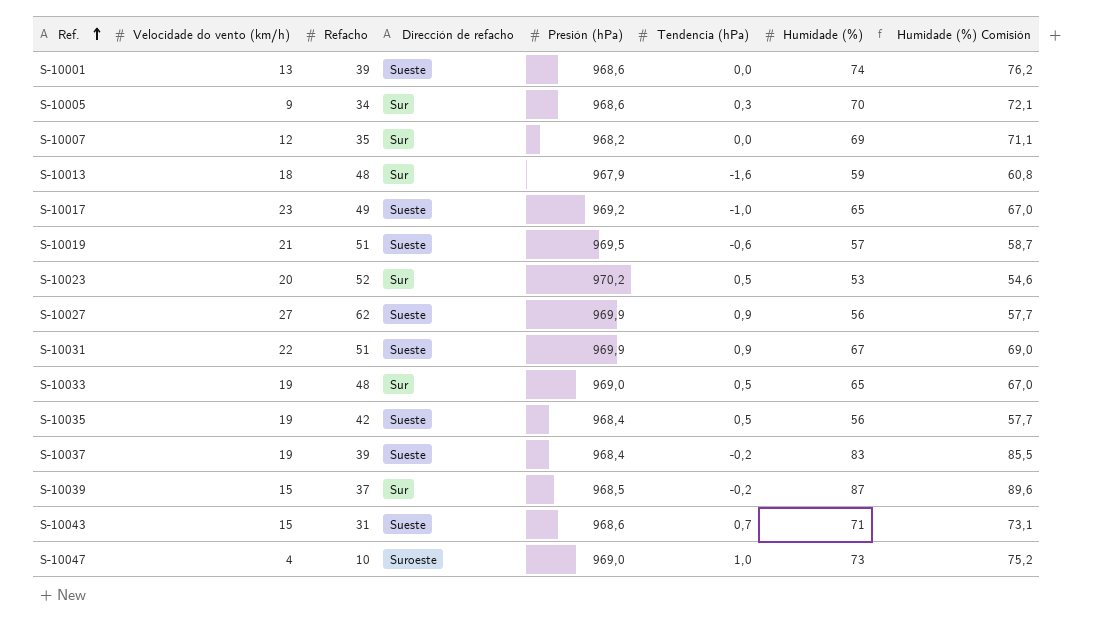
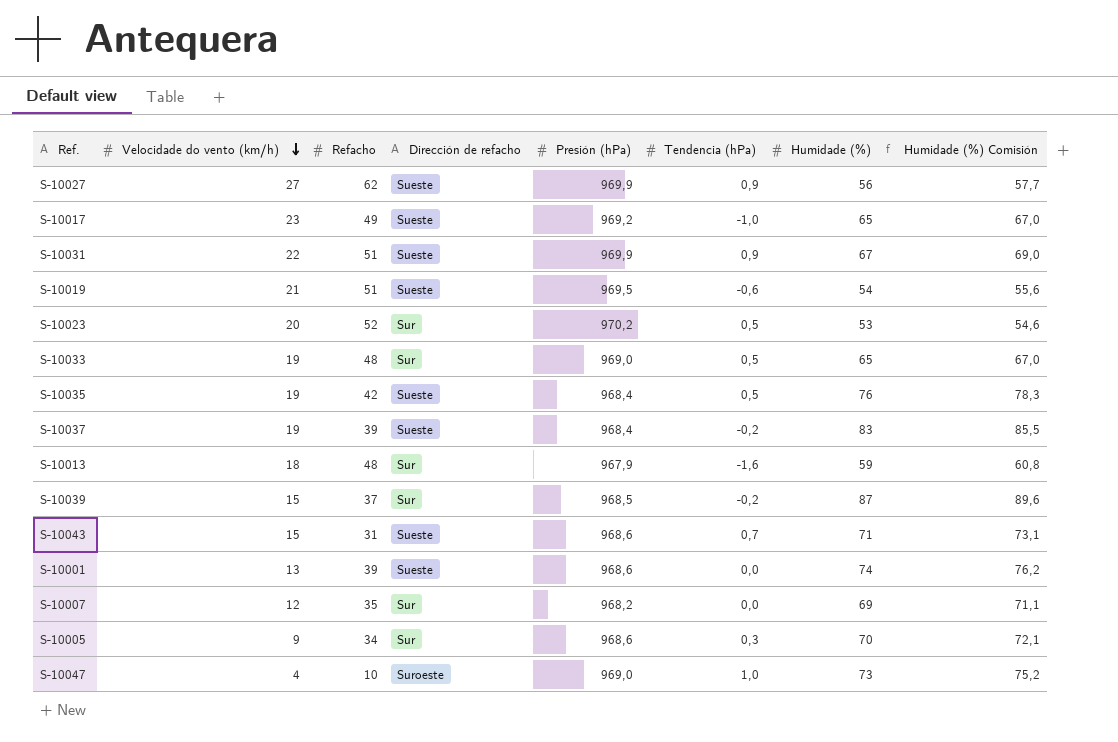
row order: Ref. ascending -> Velocidade do vento (km/h) descending
S-10019 | Humidade (%): 57 -> 54
S-10019 | Humidade (%) Comisión: 58,7 -> 55,6
S-10035 | Humidade (%): 56 -> 76
S-10035 | Humidade (%) Comisión: 57,7 -> 78,3

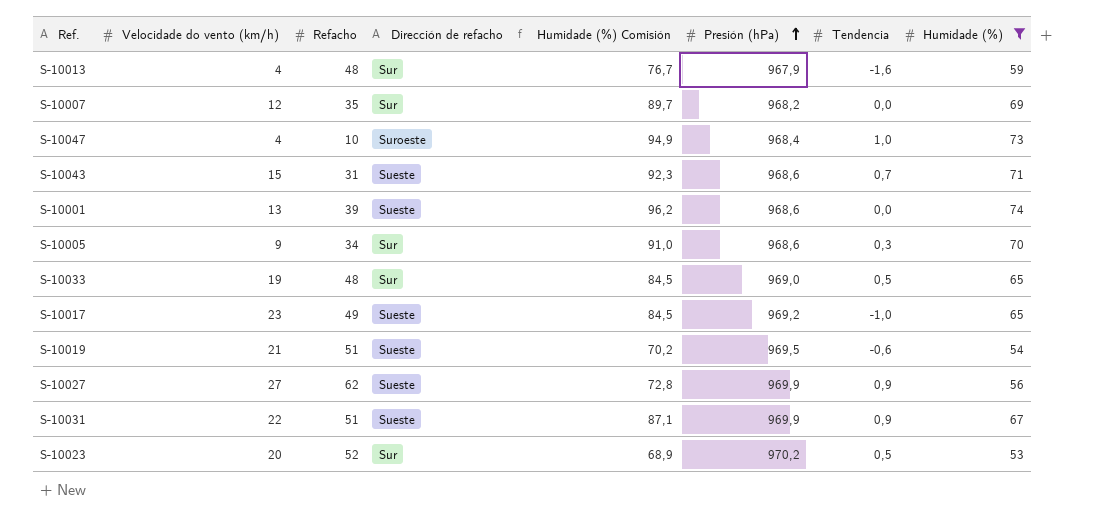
filter: none -> Humidade (%) <= 74
row order: Velocidade do vento (km/h) descending -> Presión (hPa) ascending
column Humidade (%) Comisión | formula: [Humidade (%)] * 1,03 -> [Humidade (%)] * 1,3
column Humidade (%) Comisión | position: 8 -> 5
column name: Tendencia (hPa) -> Tendencia
S-10013 | Velocidade do vento (km/h): 18 -> 4
S-10047 | Presión (hPa): 969,0 -> 968,4

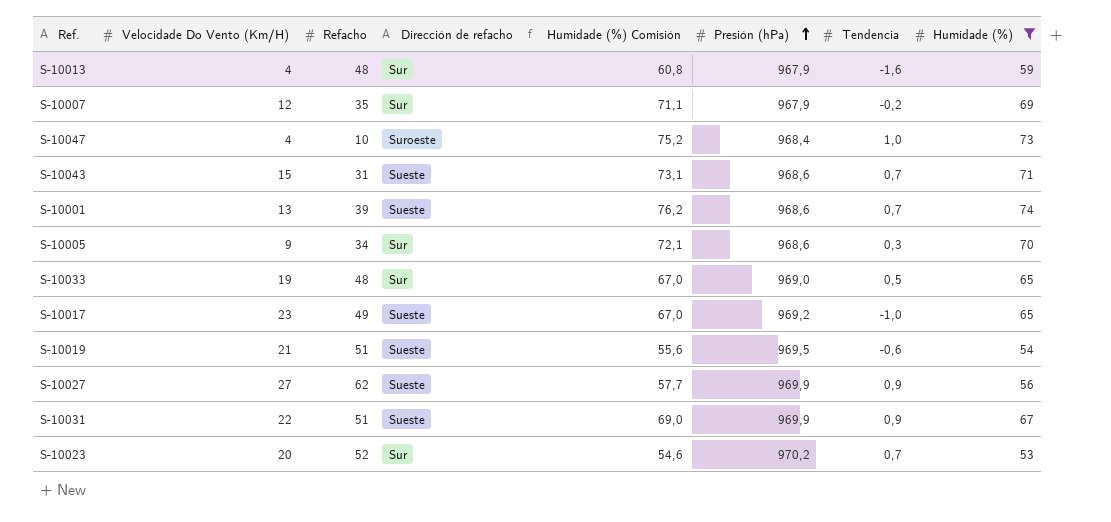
column name: Velocidade do vento (km/h) -> Velocidade Do Vento (Km/H)
column Humidade (%) Comisión | formula: [Humidade (%)] * 1,3 -> [Humidade (%)] * 1,03
S-10007 | Presión (hPa): 968,2 -> 967,9
S-10007 | Tendencia: 0,0 -> -0,2
S-10001 | Tendencia: 0,0 -> 0,7
S-10023 | Tendencia: 0,5 -> 0,7

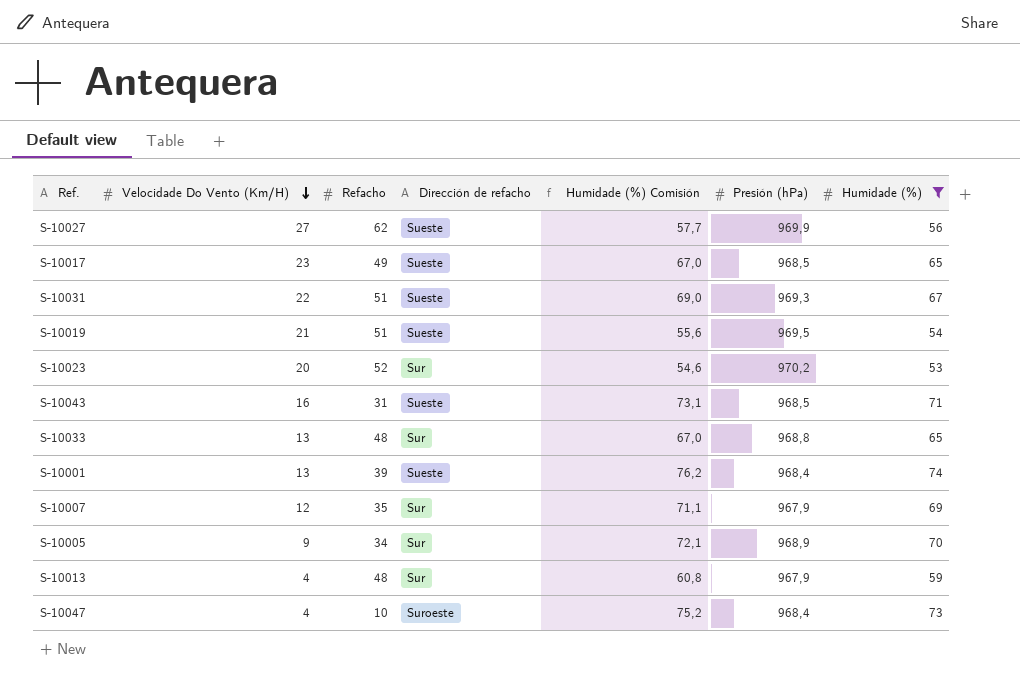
row order: Presión (hPa) ascending -> Velocidade Do Vento (Km/H) descending
column Tendencia | position: 7 -> none
S-10017 | Presión (hPa): 969,2 -> 968,5
S-10031 | Presión (hPa): 969,9 -> 969,3
S-10043 | Velocidade Do Vento (Km/H): 15 -> 16
S-10043 | Presión (hPa): 968,6 -> 968,5
S-10033 | Velocidade Do Vento (Km/H): 19 -> 13
S-10033 | Presión (hPa): 969,0 -> 968,8
S-10001 | Presión (hPa): 968,6 -> 968,4
S-10005 | Presión (hPa): 968,6 -> 968,9

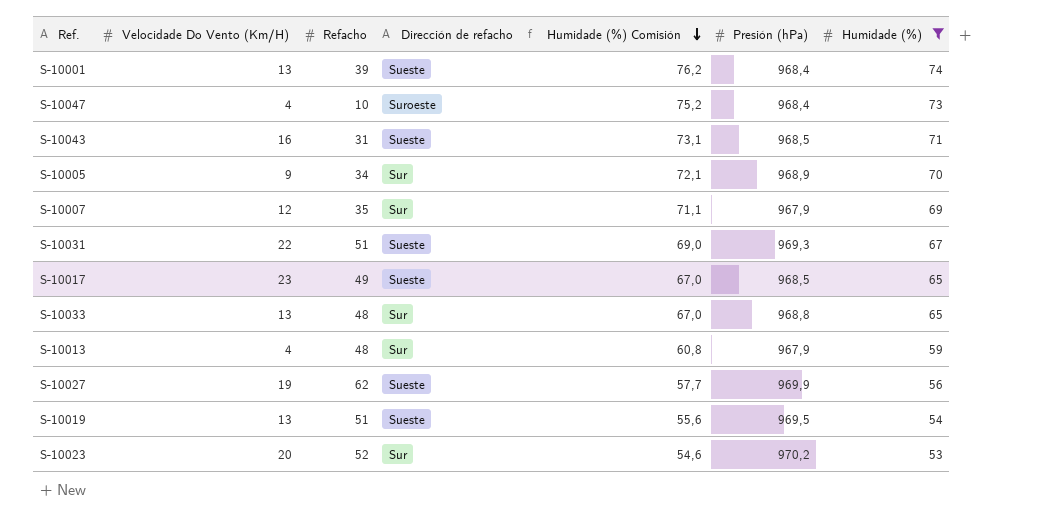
row order: Velocidade Do Vento (Km/H) descending -> Humidade (%) Comisión descending
S-10027 | Velocidade Do Vento (Km/H): 27 -> 19
S-10019 | Velocidade Do Vento (Km/H): 21 -> 13

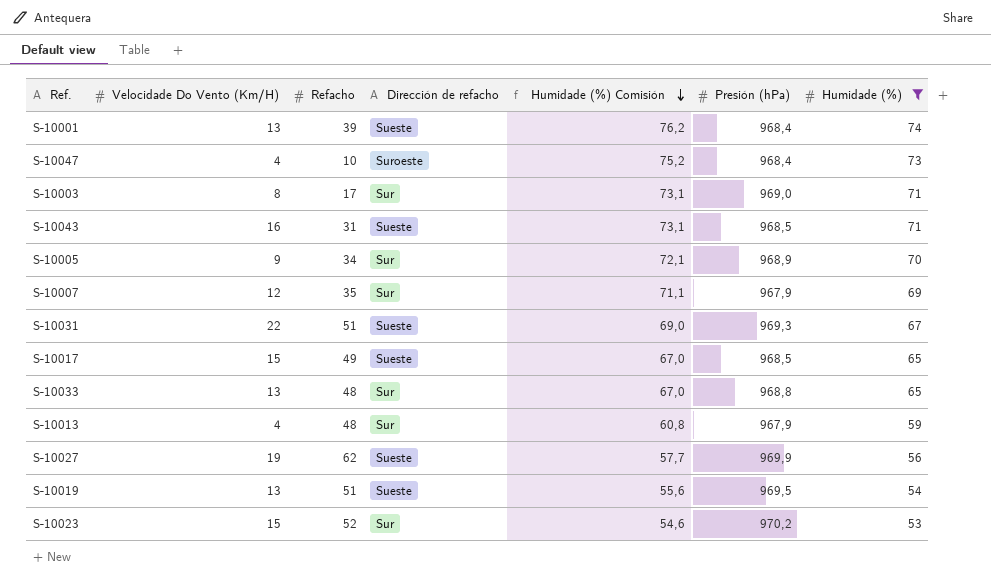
row S-10003: none -> 8 | 17 | Sur | 73,1 | 969,0 | 71
S-10017 | Velocidade Do Vento (Km/H): 23 -> 15
S-10023 | Velocidade Do Vento (Km/H): 20 -> 15

